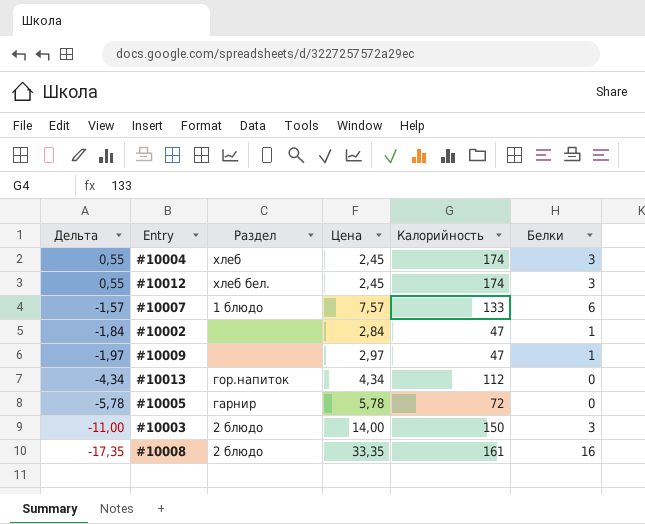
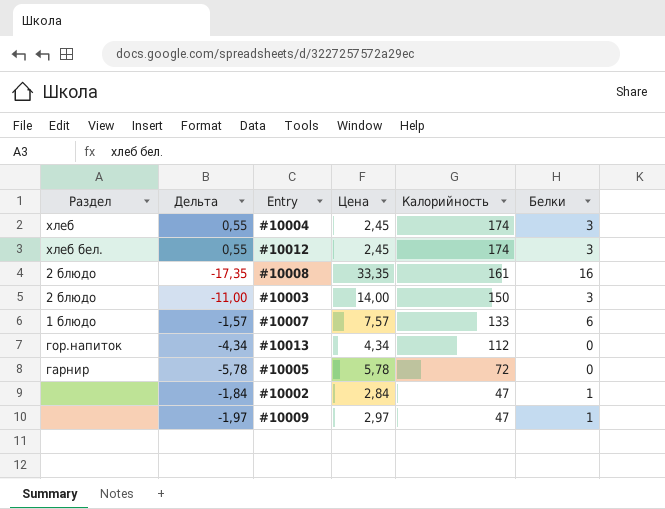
row order: Дельта descending -> Калорийность descending
column Раздел | position: 3 -> 1

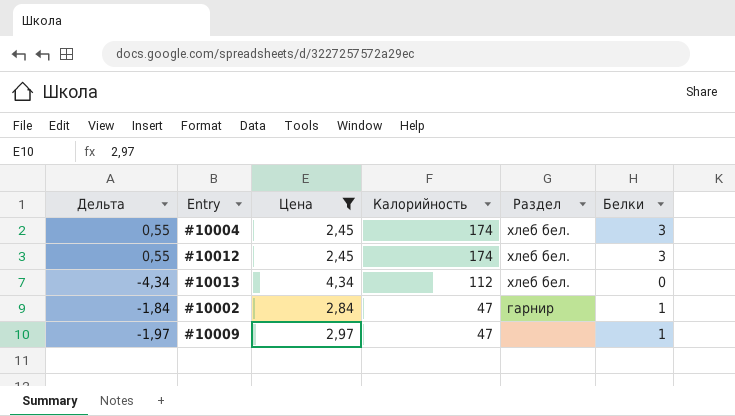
filter: none -> Цена <= 4,34
column Раздел | position: 1 -> 5
#10004 | Раздел: хлеб -> хлеб бел.
#10013 | Раздел: гор.напиток -> хлеб бел.
#10002 | Раздел: none -> гарнир

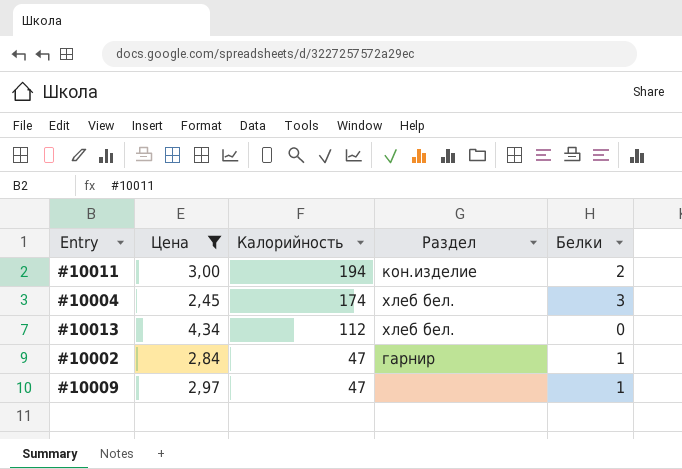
column Дельта | formula: [Белки] - [Цена] -> none
row #10012: 0,55 | 2,45 | 174 | хлеб бел. | 3 -> none
row #10011: none -> 3,00 | 194 | кон.изделие | 2

